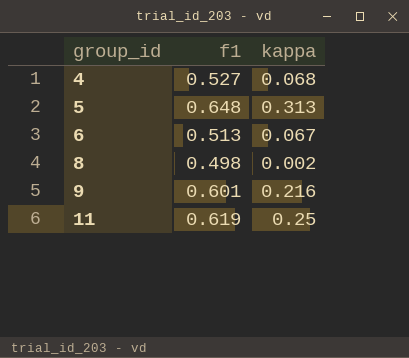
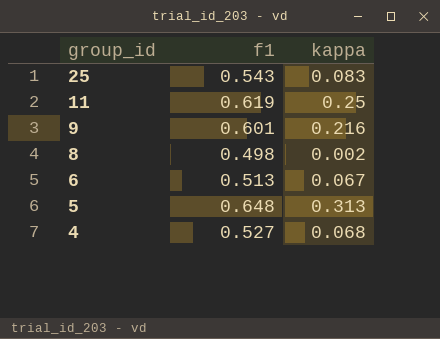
row order: group_id ascending -> group_id descending
row 25: none -> 0.543 | 0.083

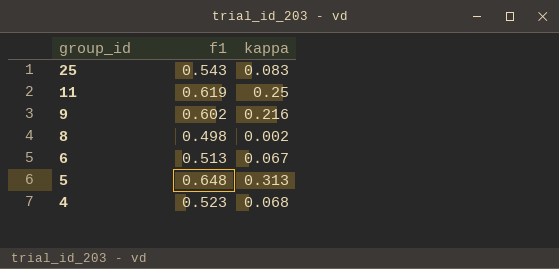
9 | f1: 0.601 -> 0.602
4 | f1: 0.527 -> 0.523

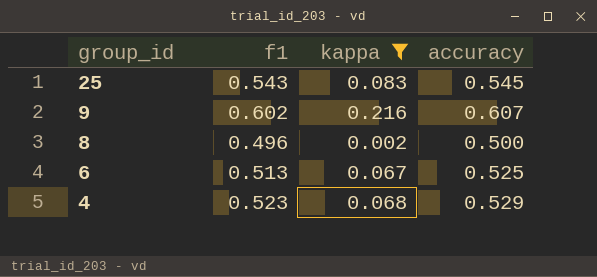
filter: none -> kappa <= 0.216
column accuracy | position: none -> 4
8 | f1: 0.498 -> 0.496

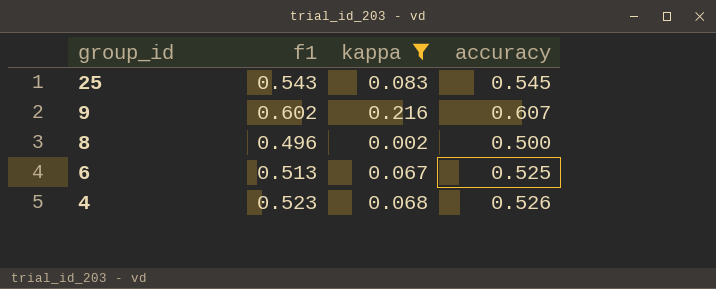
4 | accuracy: 0.529 -> 0.526

